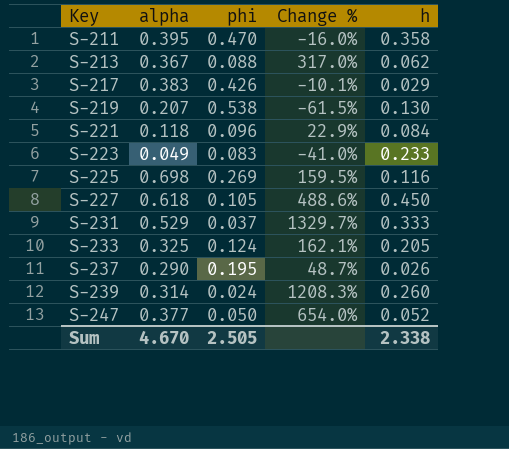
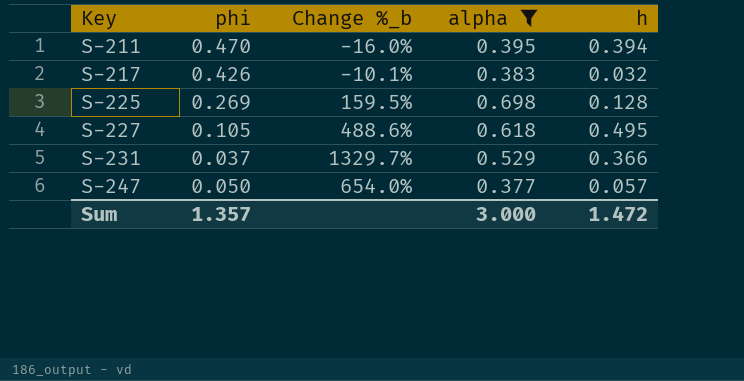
filter: none -> alpha >= 0.377
column name: Change % -> Change %_b
column alpha | position: 2 -> 4
S-211 | h: 0.358 -> 0.394
S-217 | h: 0.029 -> 0.032
S-225 | h: 0.116 -> 0.128
S-227 | h: 0.450 -> 0.495
S-231 | h: 0.333 -> 0.366
S-247 | h: 0.052 -> 0.057
Sum | phi: 2.505 -> 1.357
Sum | alpha: 4.670 -> 3.000
Sum | h: 2.338 -> 1.472

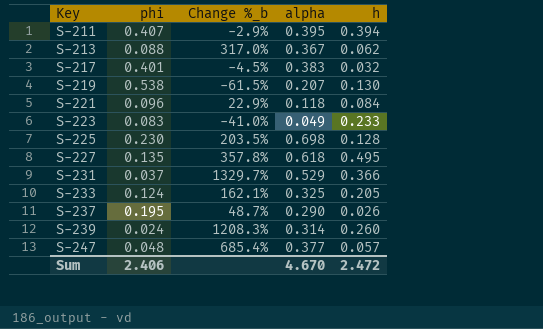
filter: alpha >= 0.377 -> none
S-211 | phi: 0.470 -> 0.407
S-211 | Change %_b: -16.0% -> -2.9%
S-217 | phi: 0.426 -> 0.401
S-217 | Change %_b: -10.1% -> -4.5%
S-225 | phi: 0.269 -> 0.230
S-225 | Change %_b: 159.5% -> 203.5%
S-227 | phi: 0.105 -> 0.135
S-227 | Change %_b: 488.6% -> 357.8%
S-247 | phi: 0.050 -> 0.048
S-247 | Change %_b: 654.0% -> 685.4%
Sum | phi: 1.357 -> 2.406
Sum | alpha: 3.000 -> 4.670
Sum | h: 1.472 -> 2.472

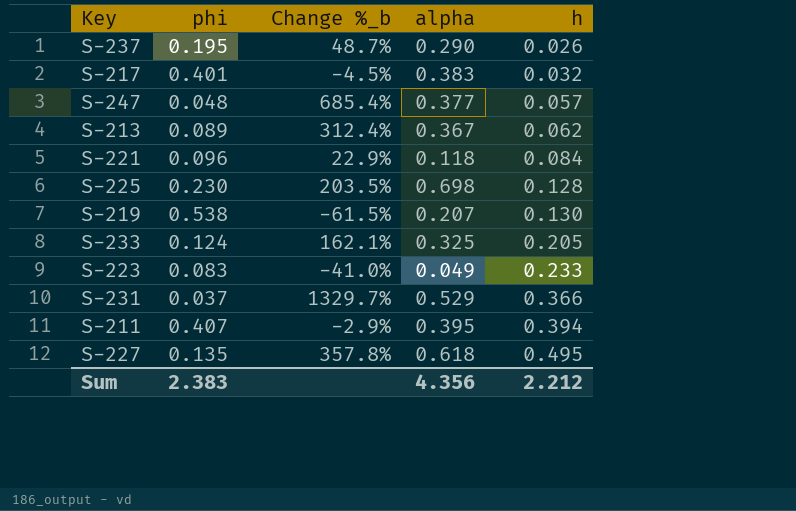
row order: Key ascending -> h ascending
row S-239: 0.024 | 1208.3% | 0.314 | 0.260 -> none
S-213 | phi: 0.088 -> 0.089
S-213 | Change %_b: 317.0% -> 312.4%
Sum | phi: 2.406 -> 2.383
Sum | alpha: 4.670 -> 4.356
Sum | h: 2.472 -> 2.212

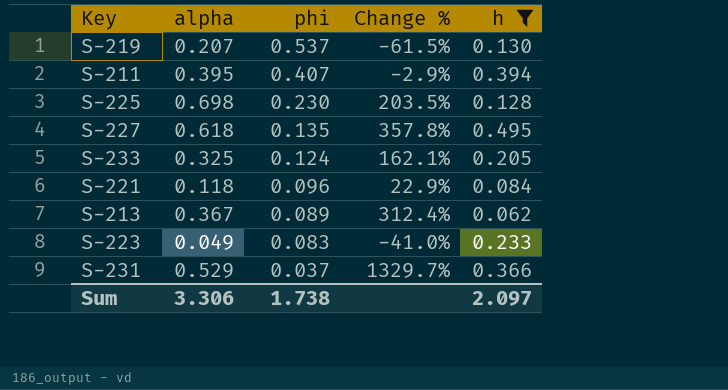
filter: none -> h >= 0.062
row order: h ascending -> phi descending
column alpha | position: 4 -> 2
column name: Change %_b -> Change %
S-219 | phi: 0.538 -> 0.537
Sum | alpha: 4.356 -> 3.306
Sum | phi: 2.383 -> 1.738
Sum | h: 2.212 -> 2.097

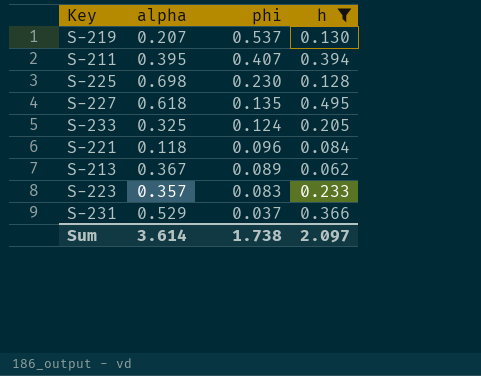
column Change % | formula: ([alpha] - [phi]) / [phi] -> none
S-223 | alpha: 0.049 -> 0.357
Sum | alpha: 3.306 -> 3.614

